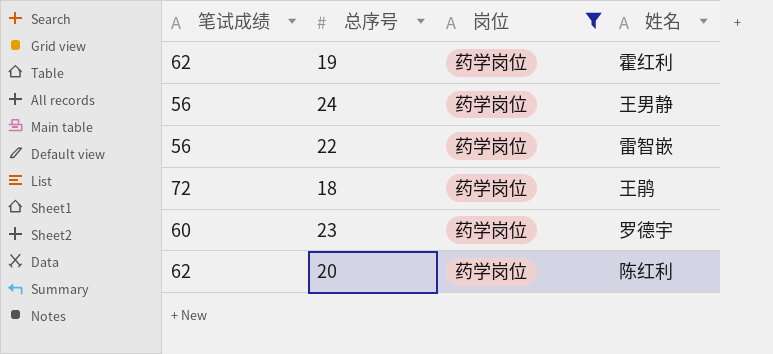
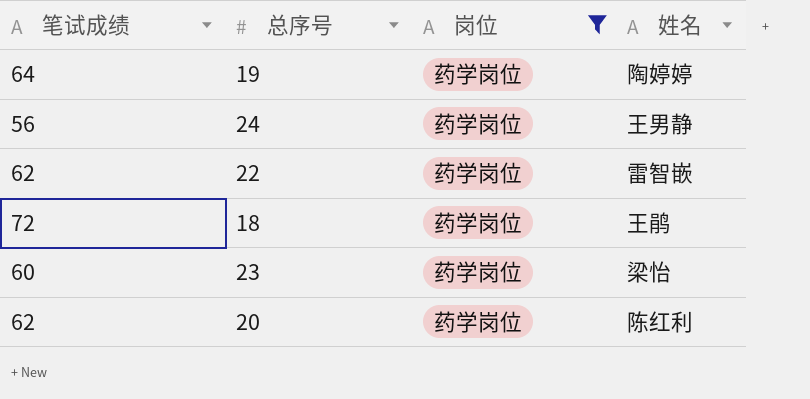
19 | 笔试成绩: 62 -> 64
19 | 姓名: 霍红利 -> 陶婷婷
22 | 笔试成绩: 56 -> 62
23 | 姓名: 罗德宇 -> 梁怡

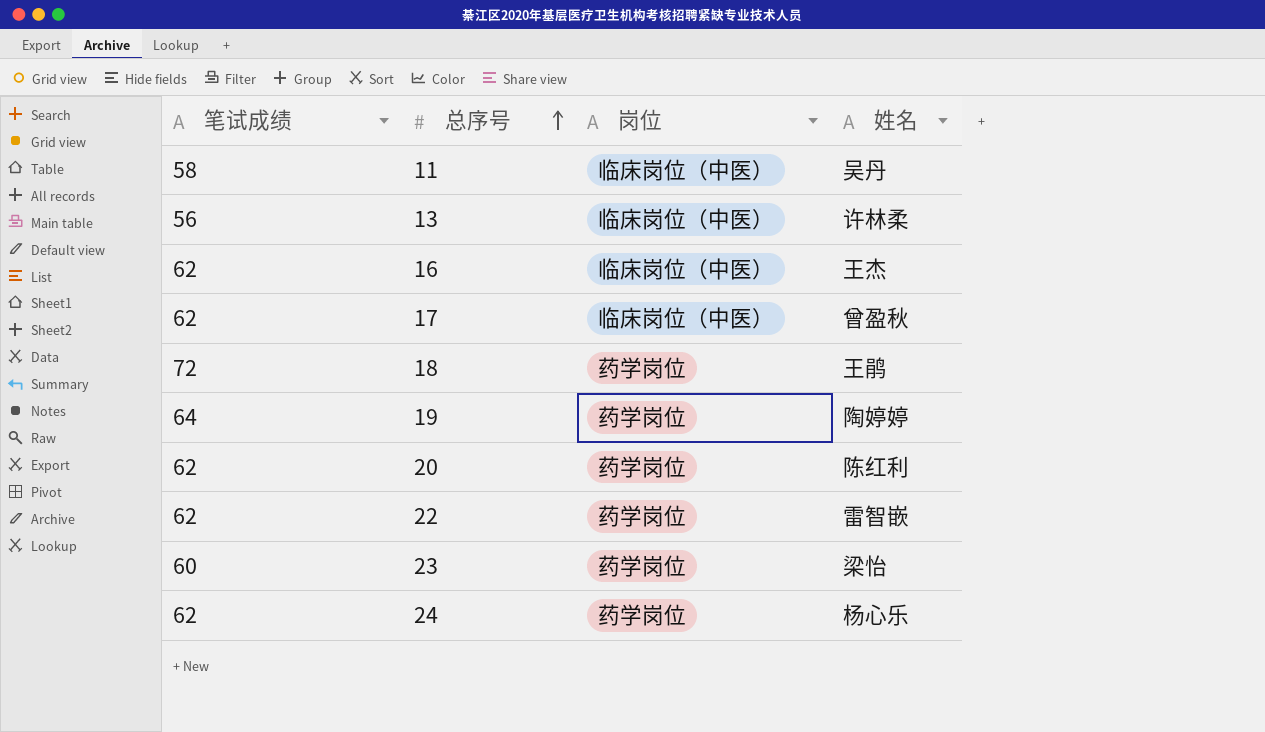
filter: 岗位 = 药学岗位 -> none
row order: none -> 总序号 ascending
24 | 笔试成绩: 56 -> 62
24 | 姓名: 王男静 -> 杨心乐

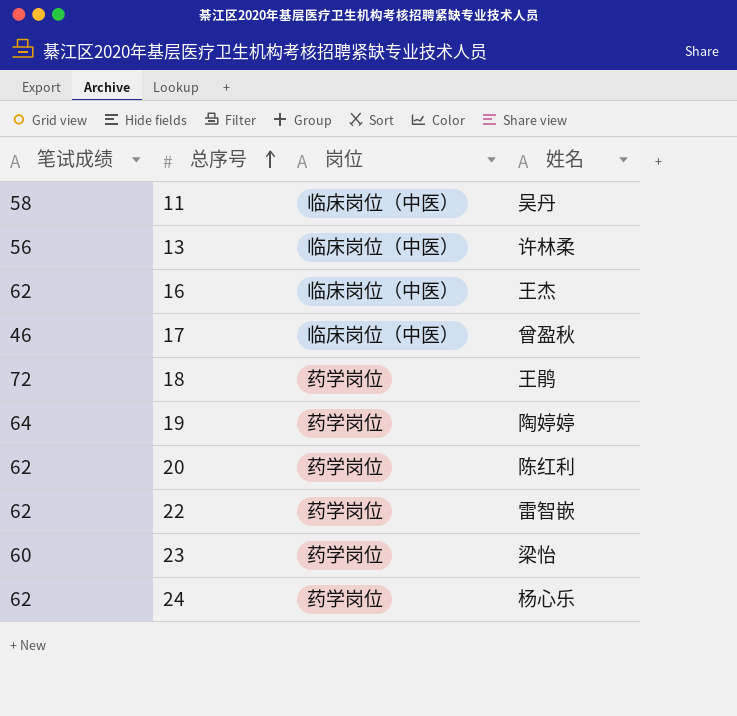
17 | 笔试成绩: 62 -> 46

